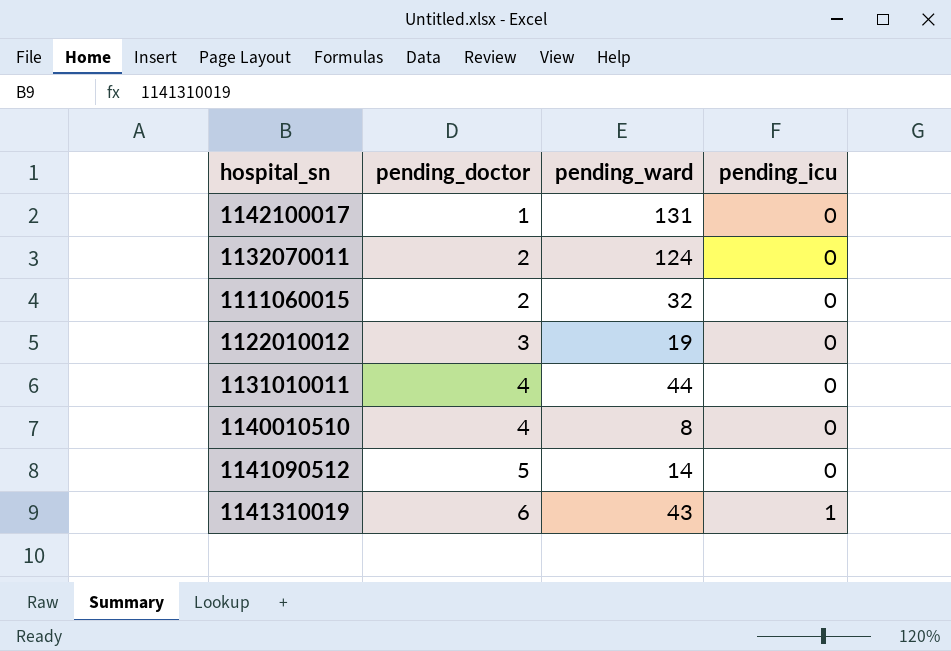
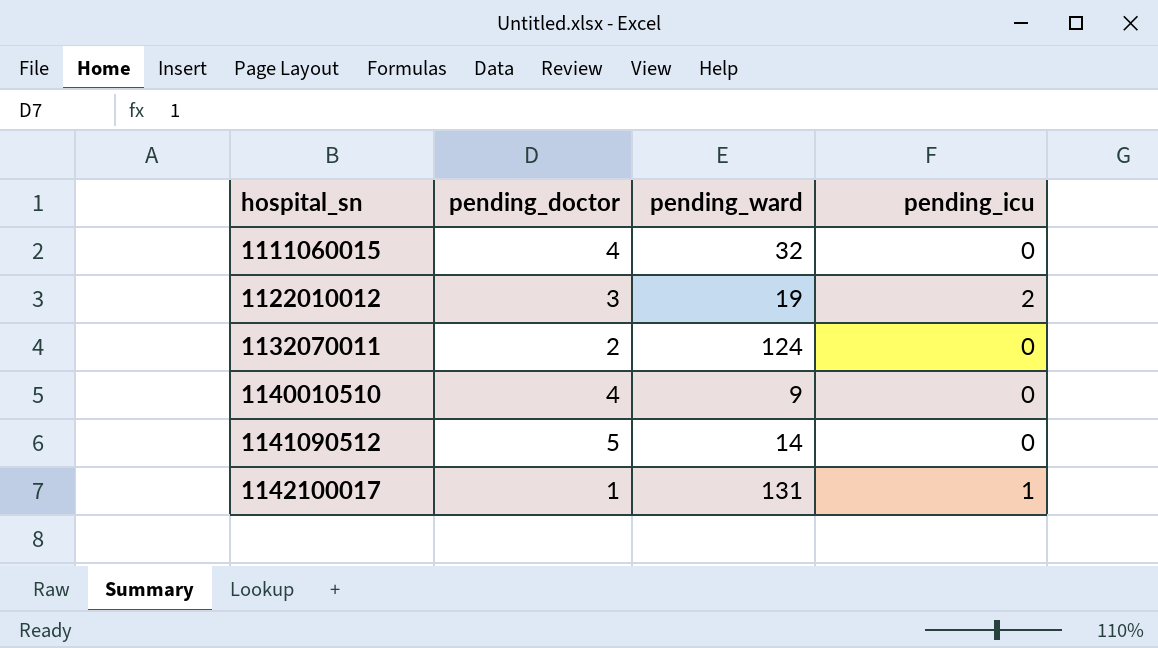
row order: pending_doctor ascending -> hospital_sn ascending
row 1131010011: 4 | 44 | 0 -> none
row 1141310019: 6 | 43 | 1 -> none
1111060015 | pending_doctor: 2 -> 4
1122010012 | pending_icu: 0 -> 2
1140010510 | pending_ward: 8 -> 9
1142100017 | pending_icu: 0 -> 1

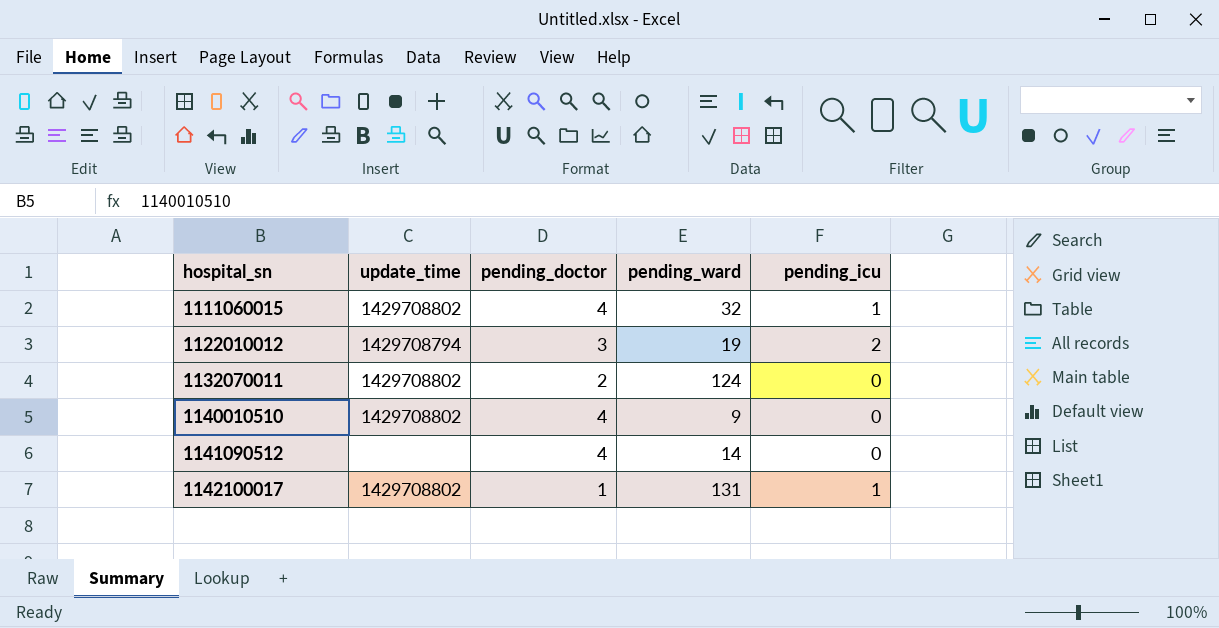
column update_time | position: none -> 2
1111060015 | pending_icu: 0 -> 1
1141090512 | pending_doctor: 5 -> 4

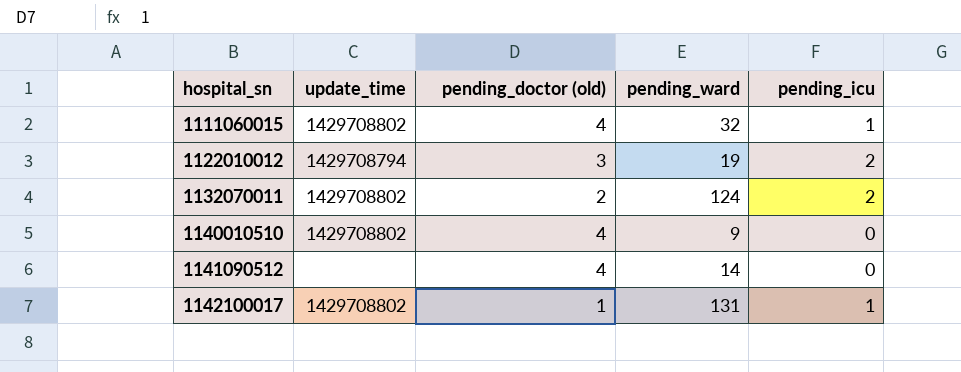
column name: pending_doctor -> pending_doctor (old)
1132070011 | pending_icu: 0 -> 2

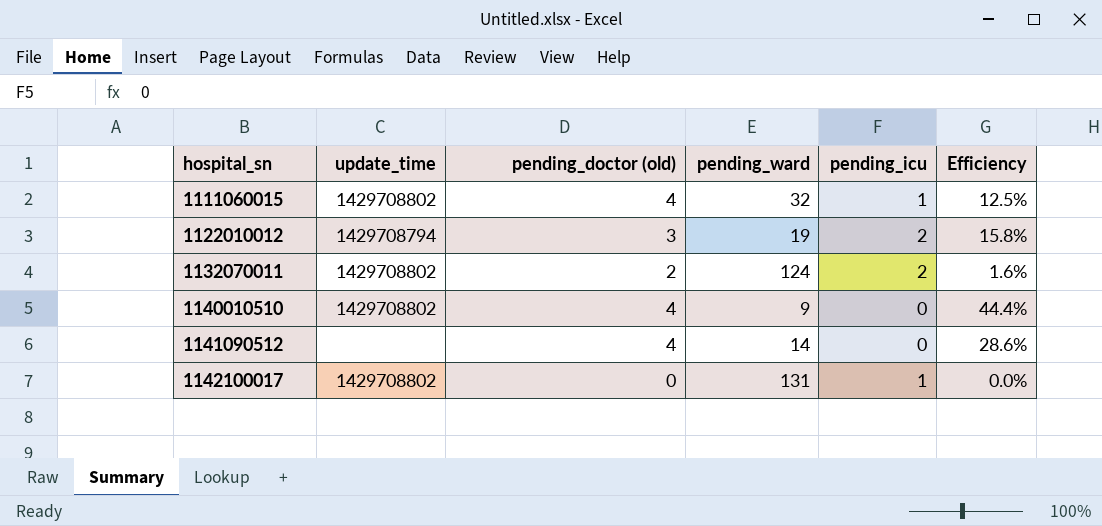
column Efficiency | formula: none -> [pending_doctor (old)] / [pending_ward]
1142100017 | pending_doctor (old): 1 -> 0

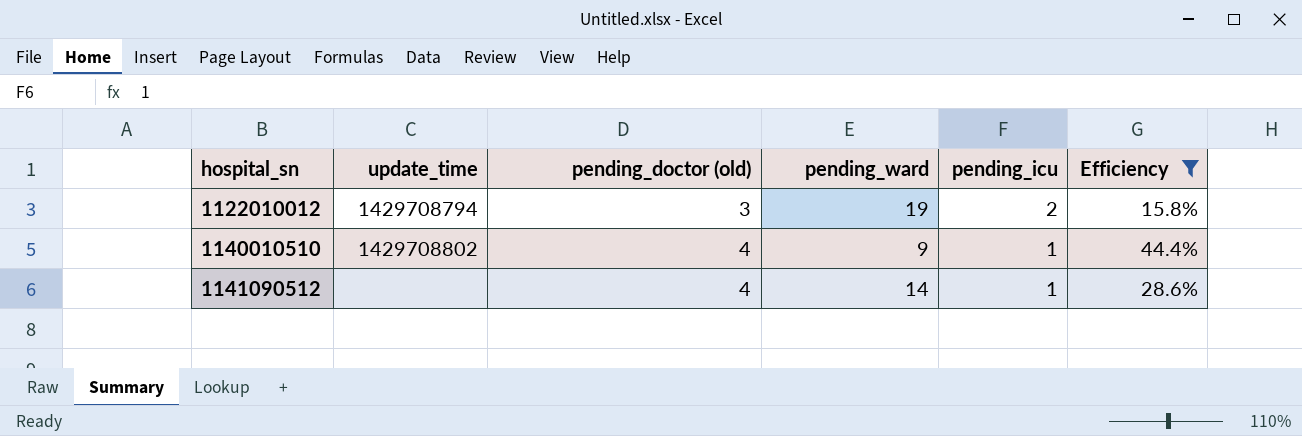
filter: none -> Efficiency >= 15.8%
1140010510 | pending_icu: 0 -> 1
1141090512 | pending_icu: 0 -> 1

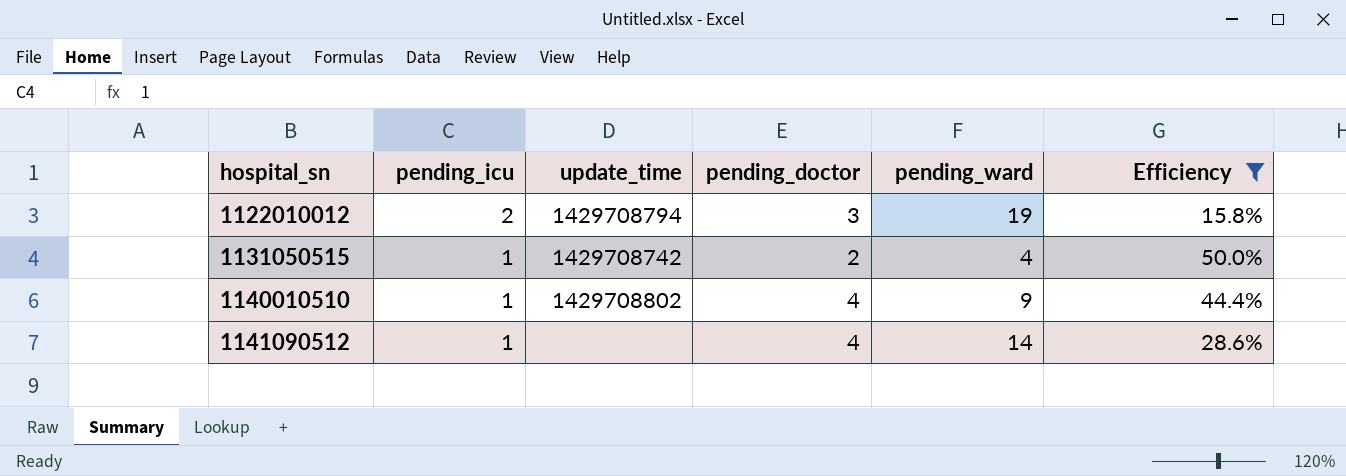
column pending_icu | position: 5 -> 2
column name: pending_doctor (old) -> pending_doctor
row 1131050515: none -> 1 | 1429708742 | 2 | 4 | 50.0%

